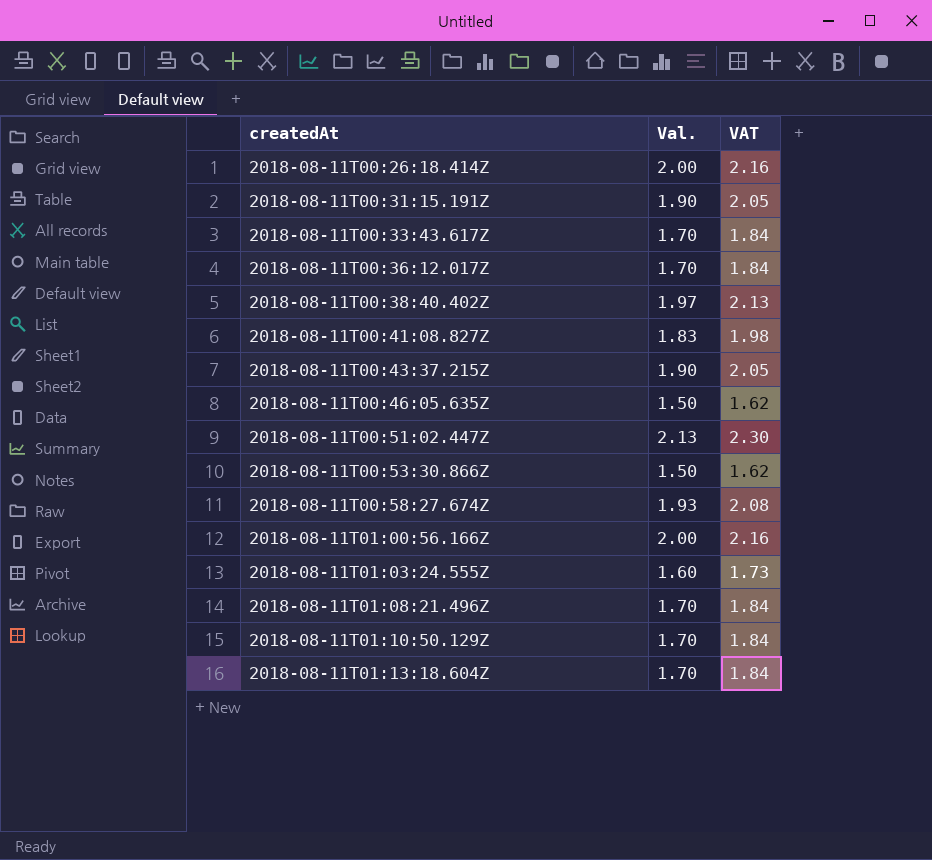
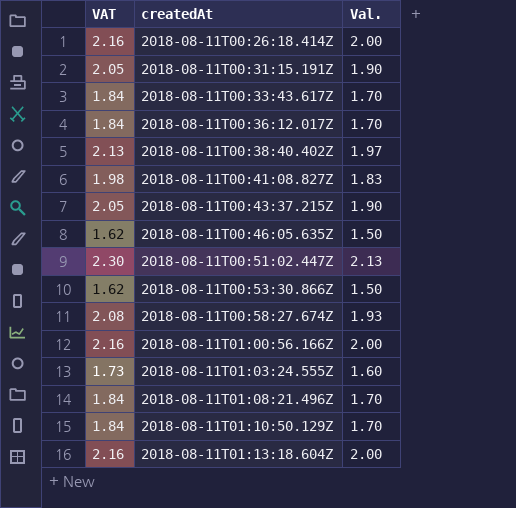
column VAT | position: 3 -> 1
2018-08-11T01:13:18.604Z | VAT: 1.84 -> 2.16
2018-08-11T01:13:18.604Z | Val.: 1.70 -> 2.00

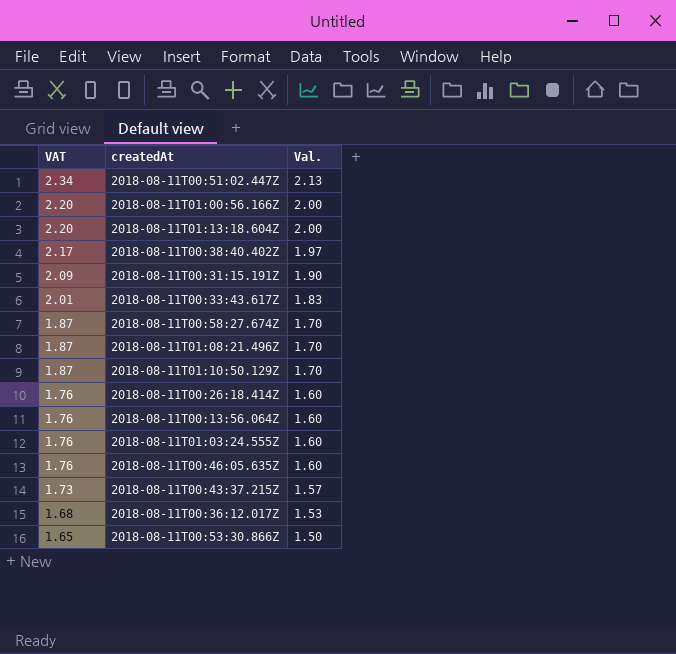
row order: createdAt ascending -> VAT descending
column VAT | formula: [Val.] * 1.08 -> [Val.] * 1.1
row 2018-08-11T00:41:08.827Z: 1.98 | 1.83 -> none
2018-08-11T00:33:43.617Z | Val.: 1.70 -> 1.83
2018-08-11T00:58:27.674Z | Val.: 1.93 -> 1.70
2018-08-11T00:26:18.414Z | Val.: 2.00 -> 1.60
row 2018-08-11T00:13:56.064Z: none -> 1.76 | 1.60
2018-08-11T00:46:05.635Z | Val.: 1.50 -> 1.60
2018-08-11T00:43:37.215Z | Val.: 1.90 -> 1.57
2018-08-11T00:36:12.017Z | Val.: 1.70 -> 1.53

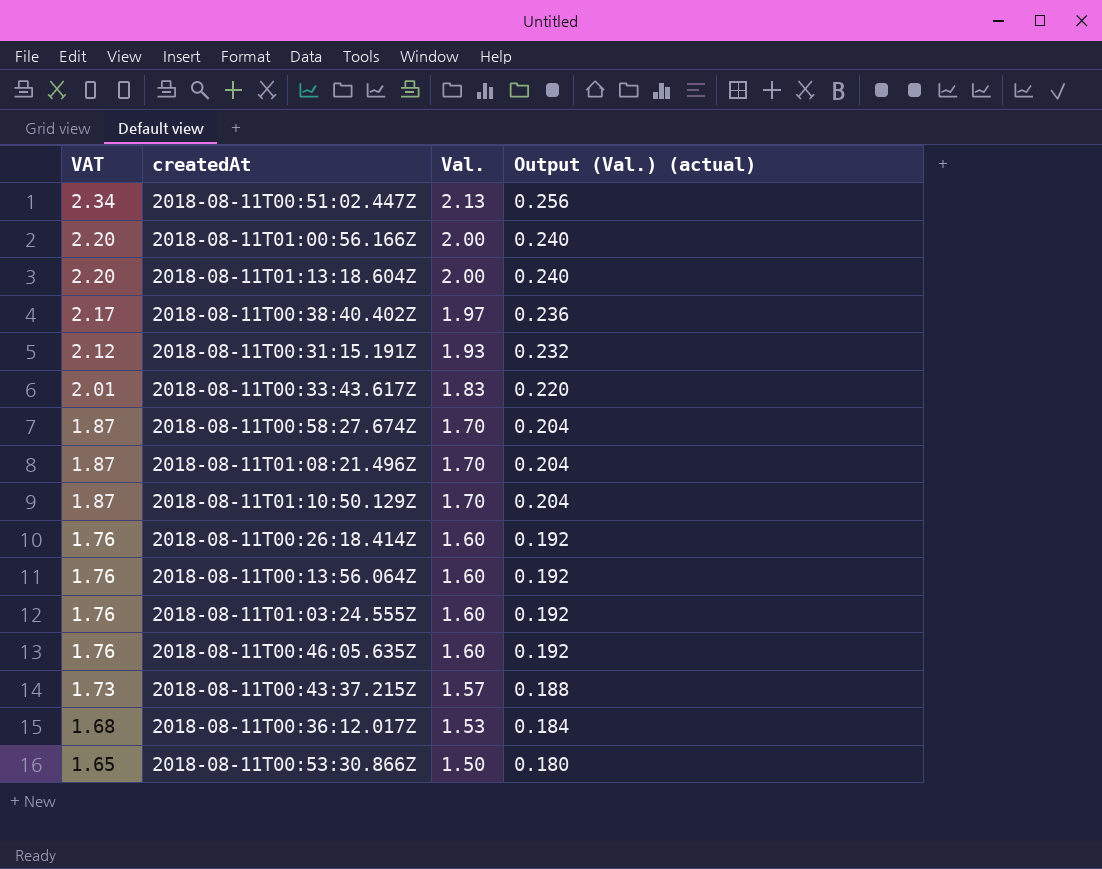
column Output (Val.) (actual) | formula: none -> [Val.] * 0.12
2018-08-11T00:31:15.191Z | VAT: 2.09 -> 2.12
2018-08-11T00:31:15.191Z | Val.: 1.90 -> 1.93

